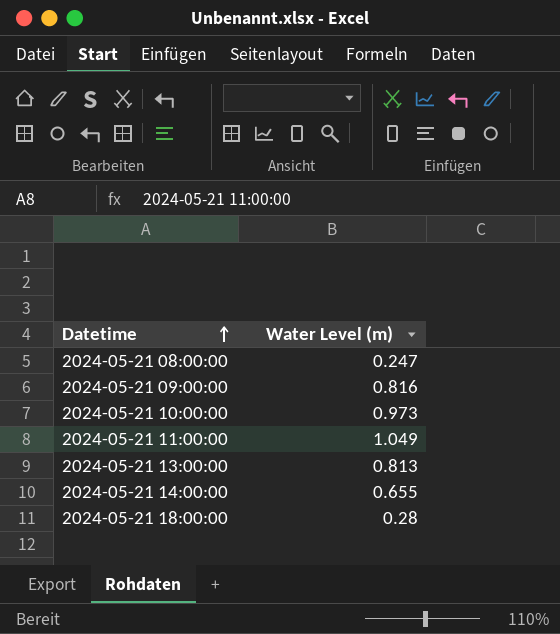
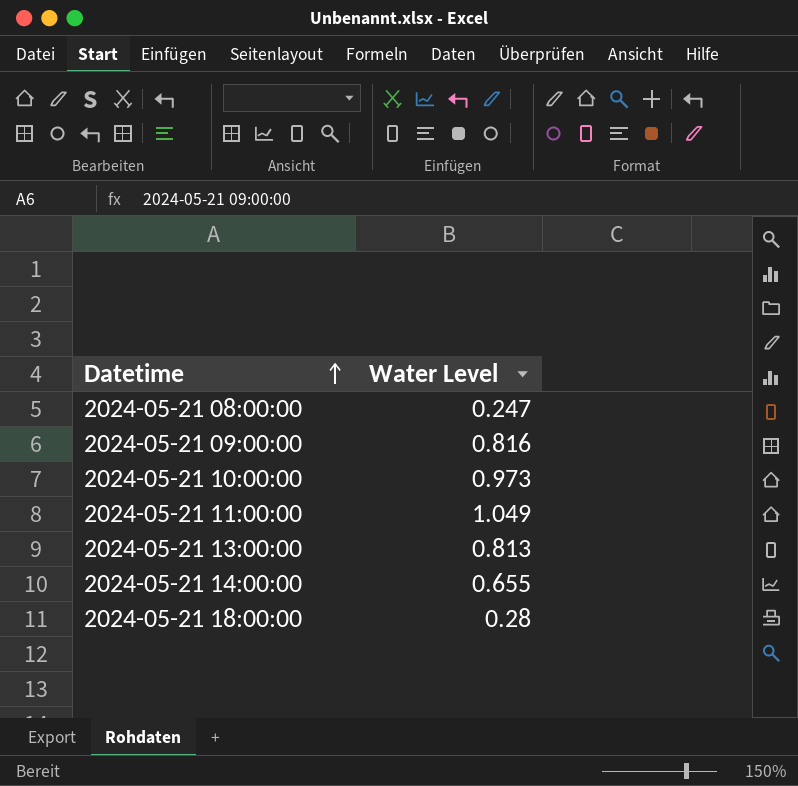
column name: Water Level (m) -> Water Level

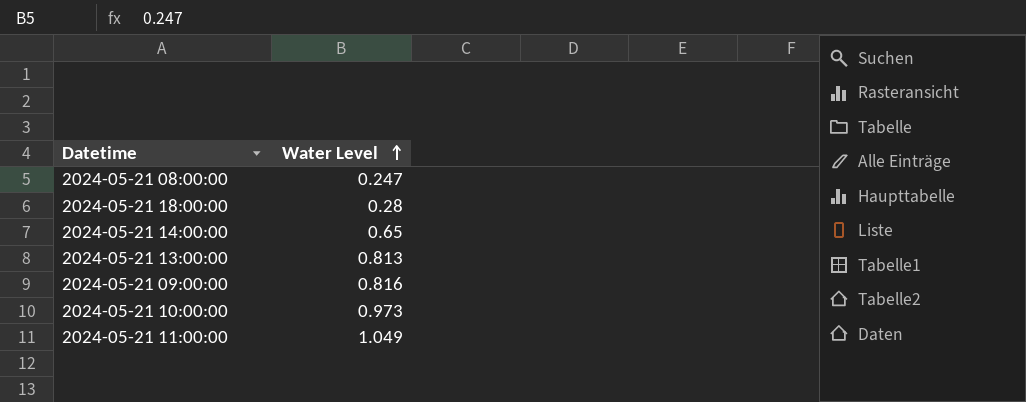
row order: Datetime ascending -> Water Level ascending
2024-05-21 14:00:00 | Water Level: 0.655 -> 0.65

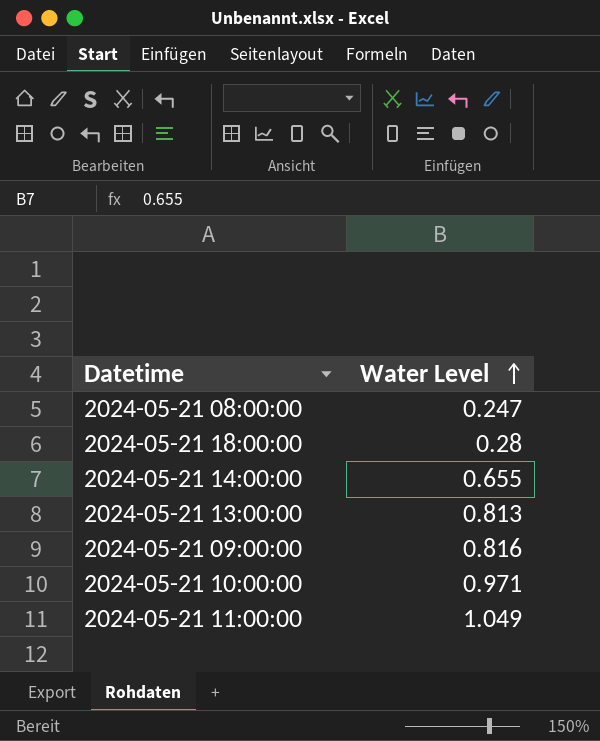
2024-05-21 14:00:00 | Water Level: 0.65 -> 0.655
2024-05-21 10:00:00 | Water Level: 0.973 -> 0.971

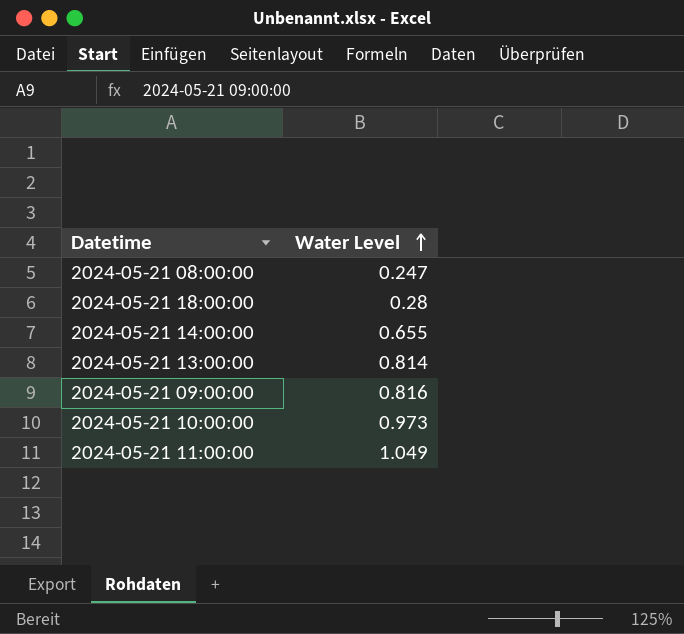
2024-05-21 13:00:00 | Water Level: 0.813 -> 0.814
2024-05-21 10:00:00 | Water Level: 0.971 -> 0.973

